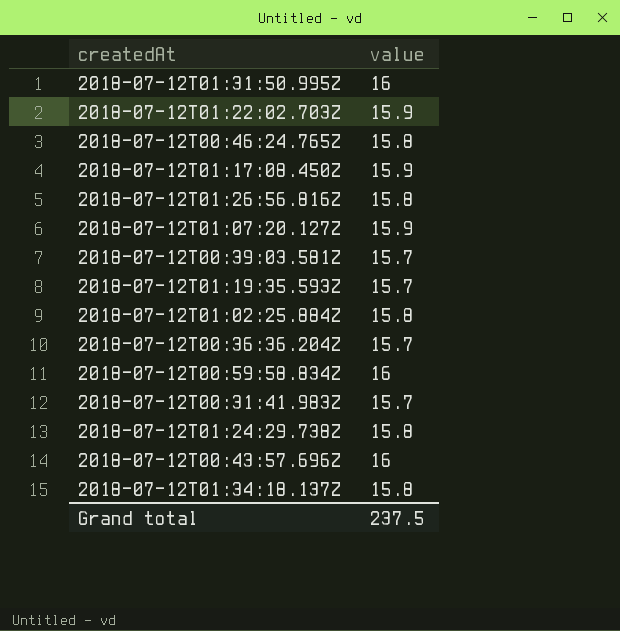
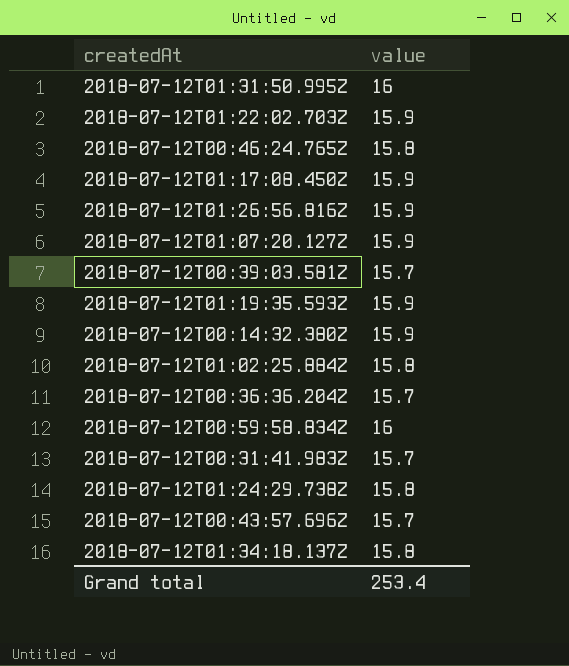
2018-07-12T01:26:56.816Z | value: 15.8 -> 15.9
2018-07-12T01:19:35.593Z | value: 15.7 -> 15.9
row 2018-07-12T00:14:32.380Z: none -> 15.9
2018-07-12T00:43:57.696Z | value: 16 -> 15.7
Grand total | value: 237.5 -> 253.4

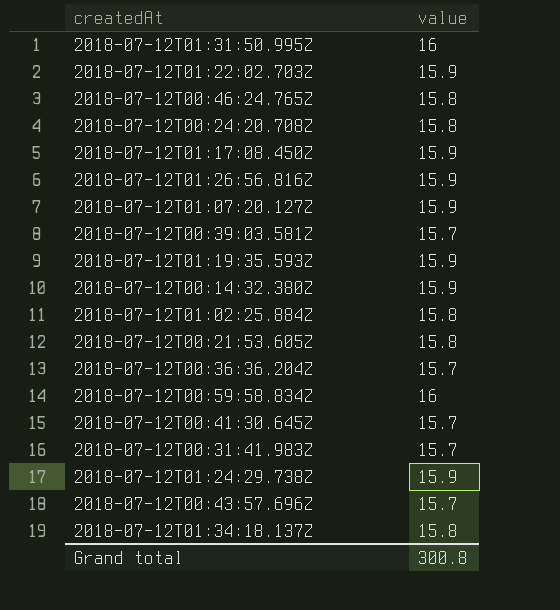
row 2018-07-12T00:24:20.708Z: none -> 15.8
row 2018-07-12T00:21:53.605Z: none -> 15.8
row 2018-07-12T00:41:30.645Z: none -> 15.7
2018-07-12T01:24:29.738Z | value: 15.8 -> 15.9
Grand total | value: 253.4 -> 300.8

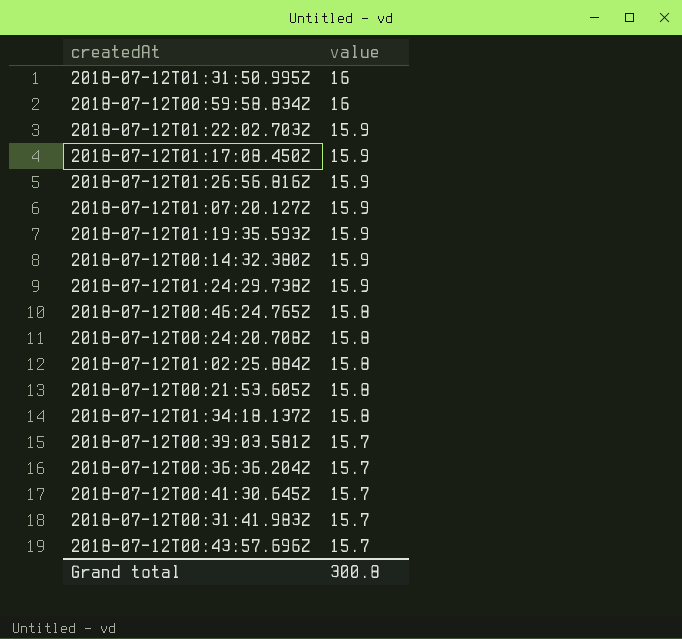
row order: none -> value descending

